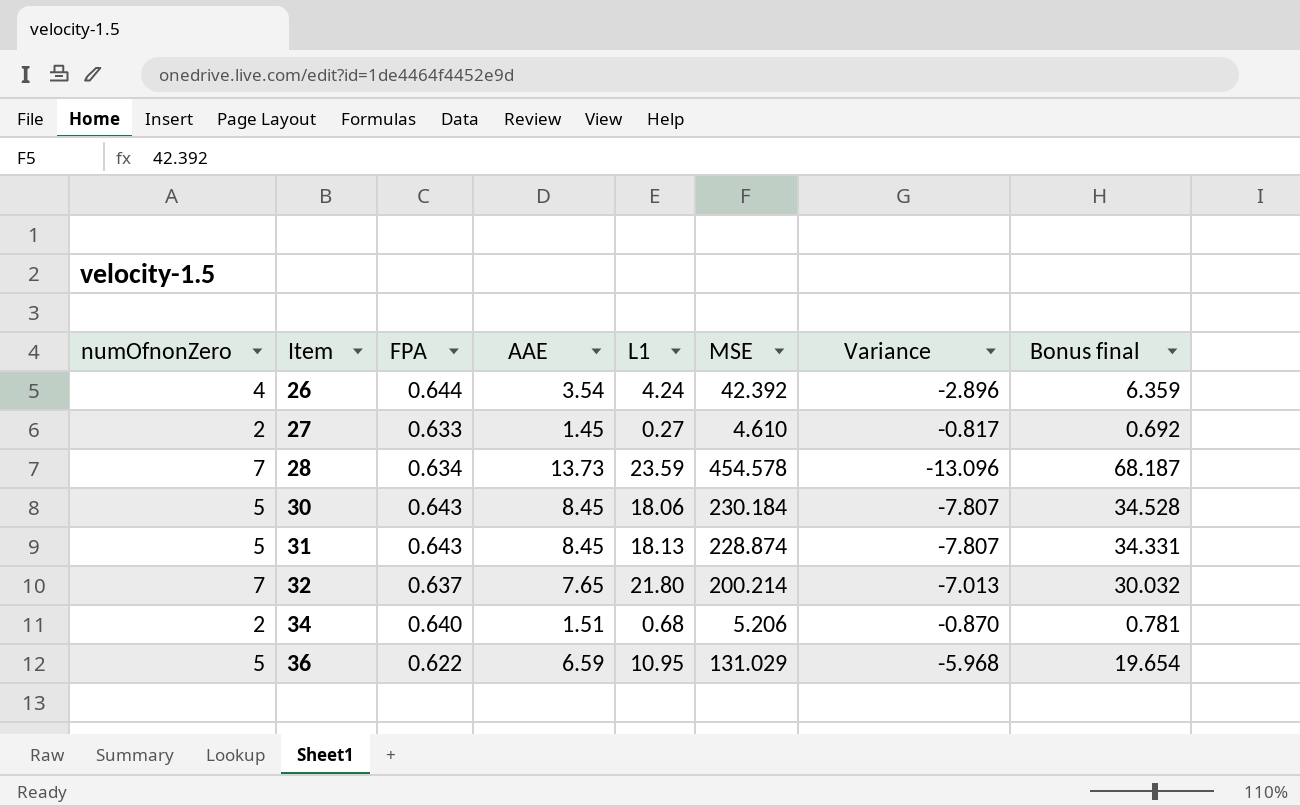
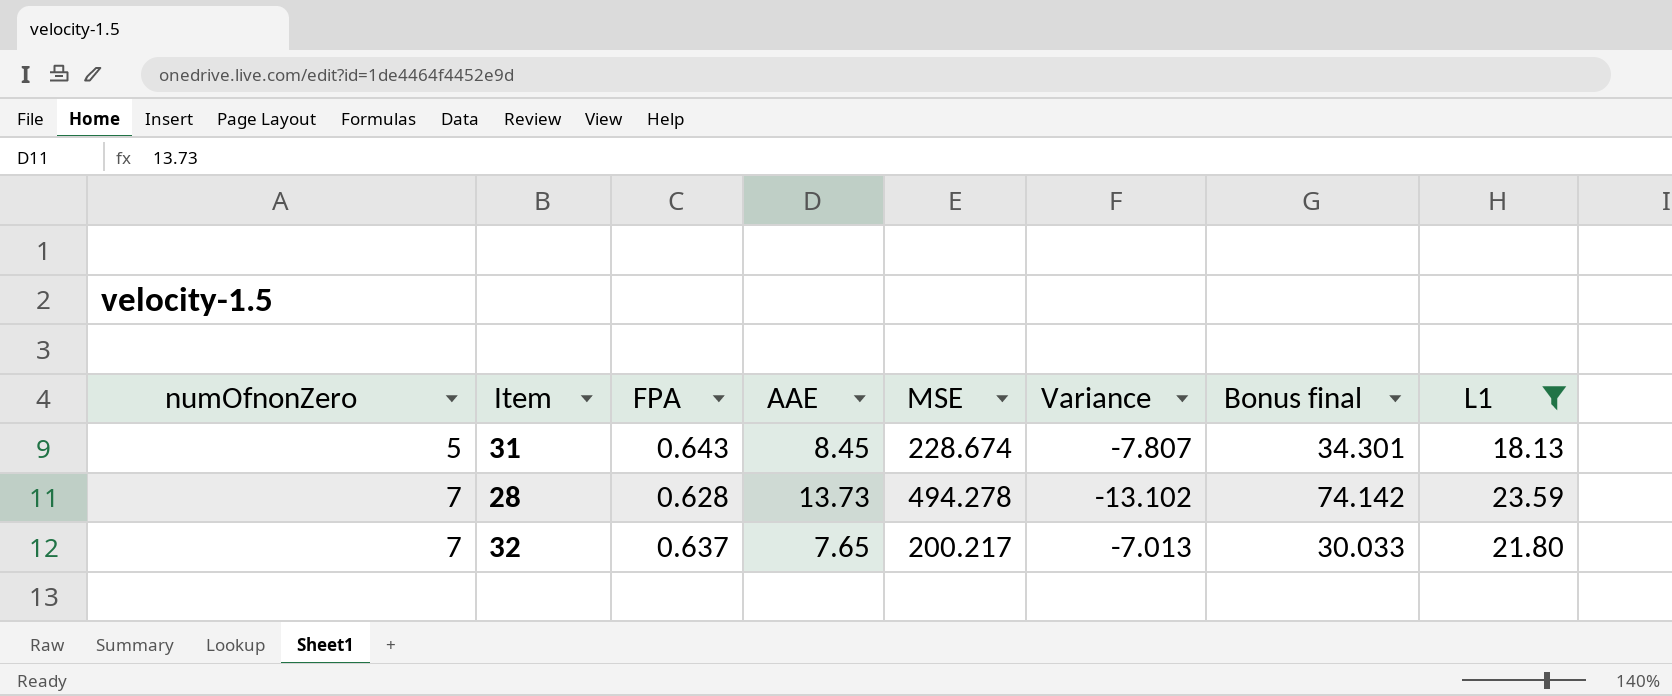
filter: none -> L1 >= 18.13
row order: Item ascending -> numOfnonZero ascending
column L1 | position: 5 -> 8
31 | MSE: 228.874 -> 228.674
31 | Bonus final: 34.331 -> 34.301
28 | FPA: 0.634 -> 0.628
28 | MSE: 454.578 -> 494.278
28 | Variance: -13.096 -> -13.102
28 | Bonus final: 68.187 -> 74.142
32 | MSE: 200.214 -> 200.217
32 | Bonus final: 30.032 -> 30.033

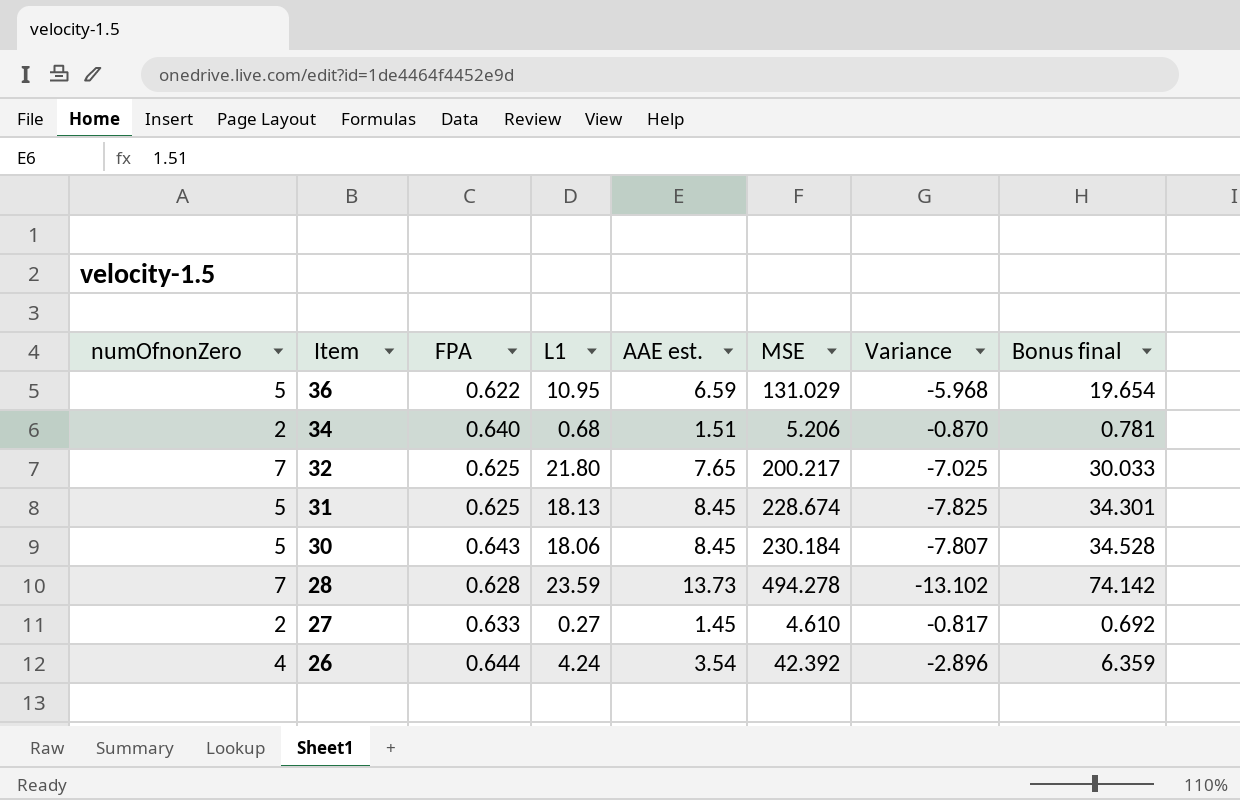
filter: L1 >= 18.13 -> none
row order: numOfnonZero ascending -> Item descending
column L1 | position: 8 -> 4
column name: AAE -> AAE est.
32 | FPA: 0.637 -> 0.625
32 | Variance: -7.013 -> -7.025
31 | FPA: 0.643 -> 0.625
31 | Variance: -7.807 -> -7.825

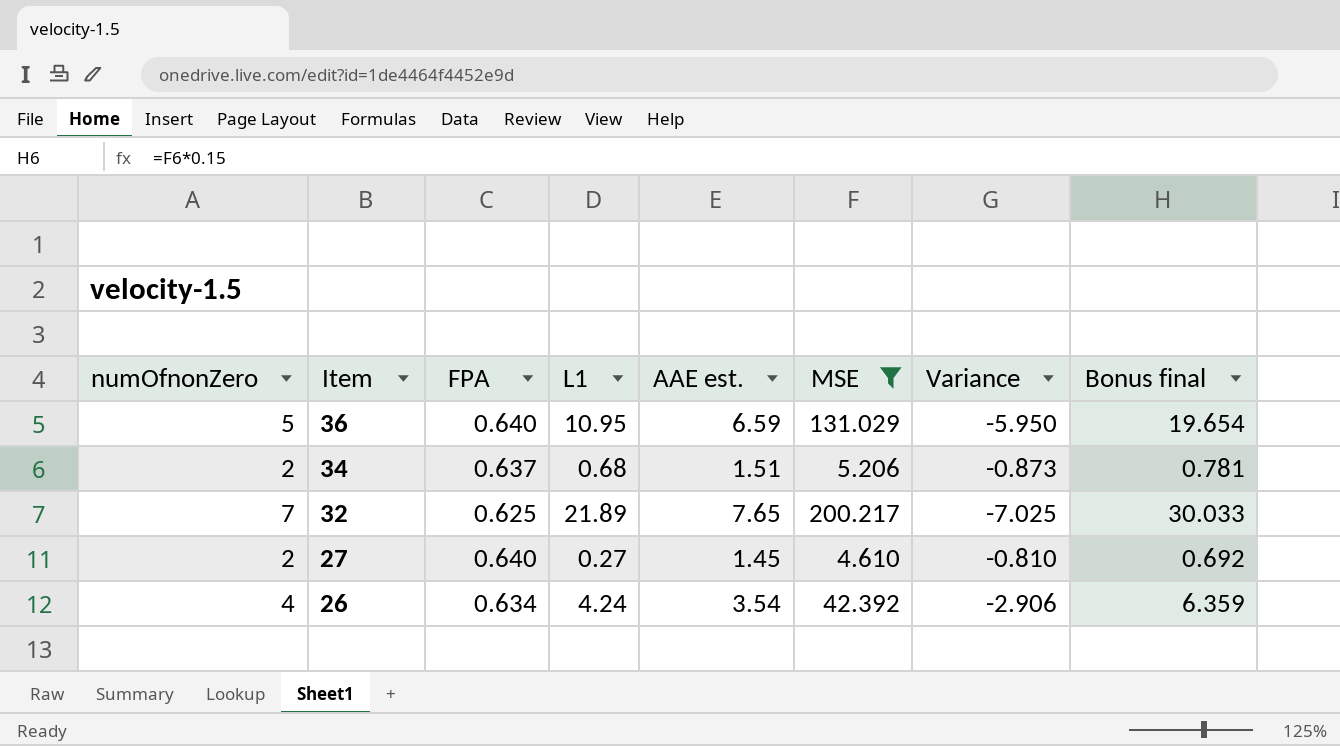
filter: none -> MSE <= 200.217
36 | FPA: 0.622 -> 0.640
36 | Variance: -5.968 -> -5.950
34 | FPA: 0.640 -> 0.637
34 | Variance: -0.870 -> -0.873
32 | L1: 21.80 -> 21.89
27 | FPA: 0.633 -> 0.640
27 | Variance: -0.817 -> -0.810
26 | FPA: 0.644 -> 0.634
26 | Variance: -2.896 -> -2.906

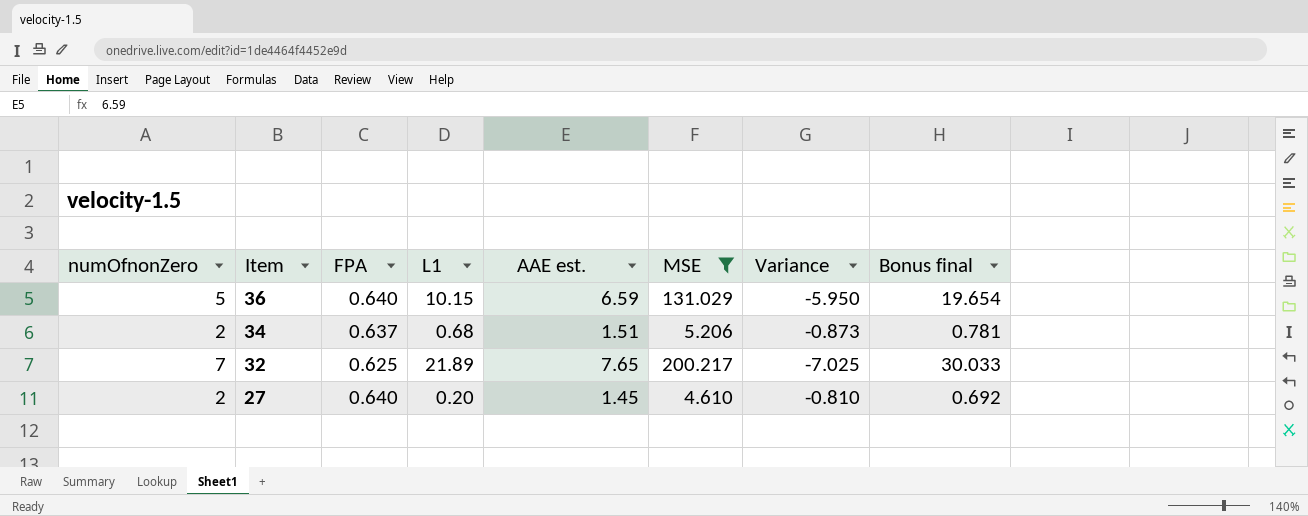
row 26: 4 | 0.634 | 4.24 | 3.54 | 42.392 | -2.906 | 6.359 -> none
36 | L1: 10.95 -> 10.15
27 | L1: 0.27 -> 0.20

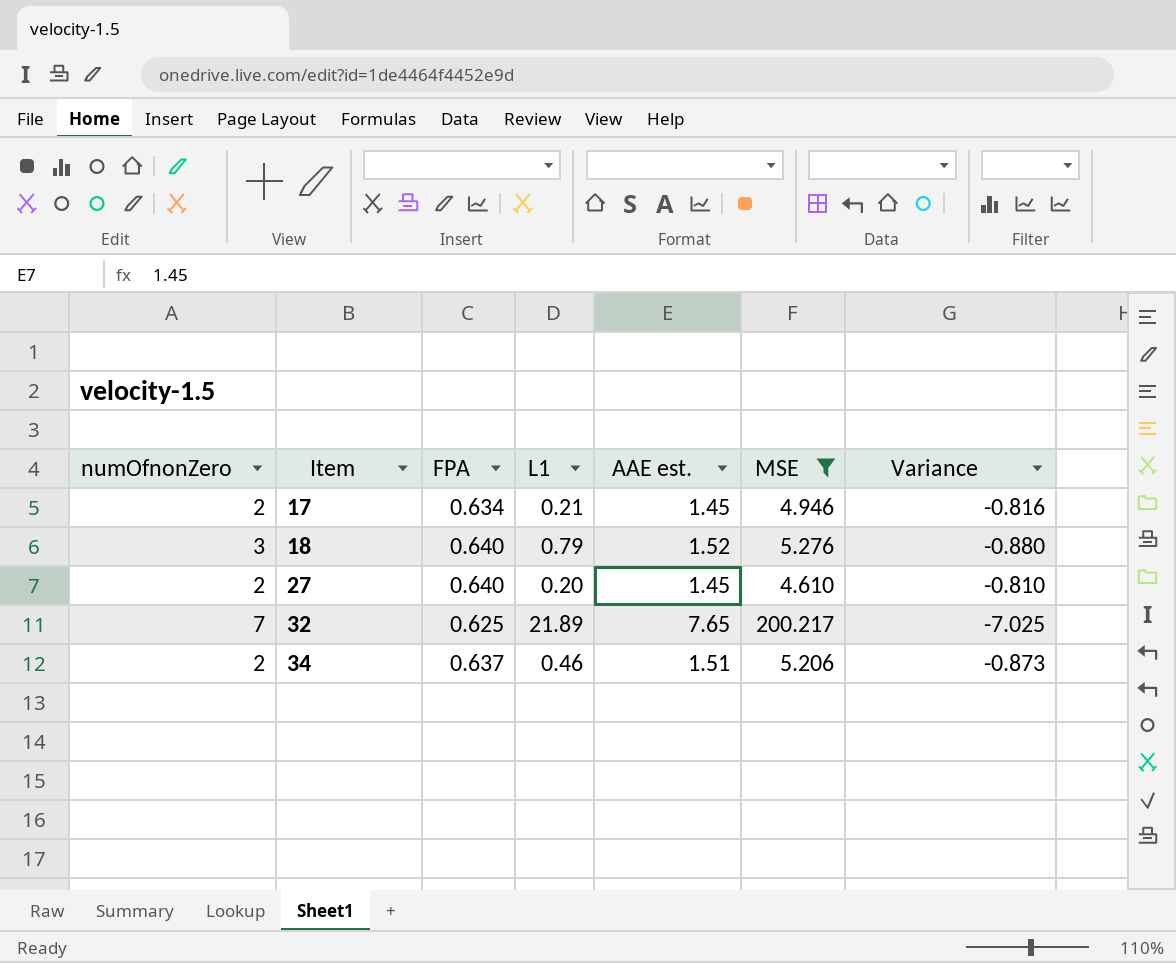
row order: Item descending -> Item ascending
column Bonus final | formula: [MSE] * 0.15 -> none
row 36: 5 | 0.640 | 10.15 | 6.59 | 131.029 | -5.950 | 19.654 -> none
row 17: none -> 2 | 0.634 | 0.21 | 1.45 | 4.946 | -0.816
row 18: none -> 3 | 0.640 | 0.79 | 1.52 | 5.276 | -0.880
34 | L1: 0.68 -> 0.46

